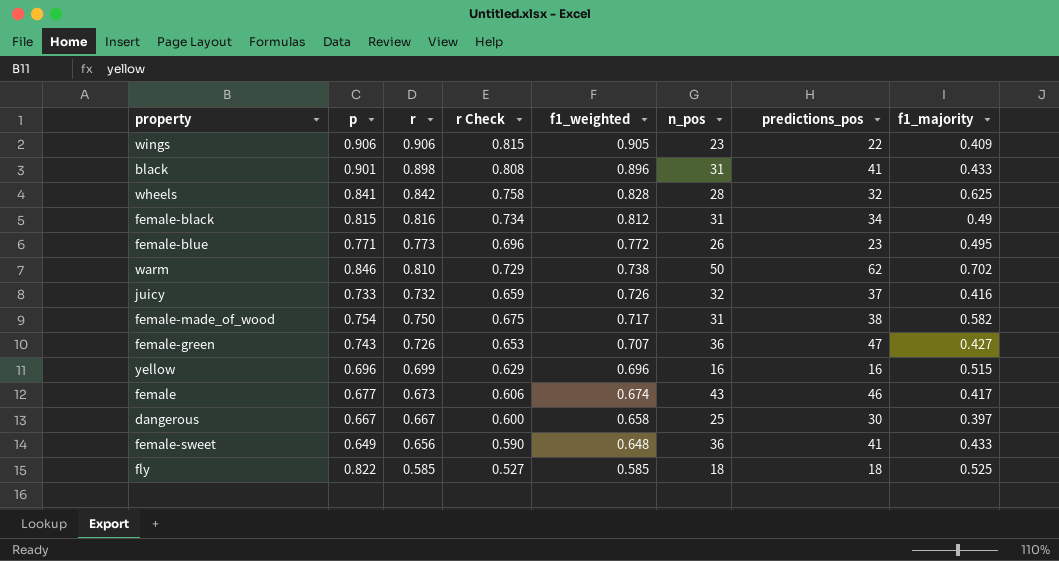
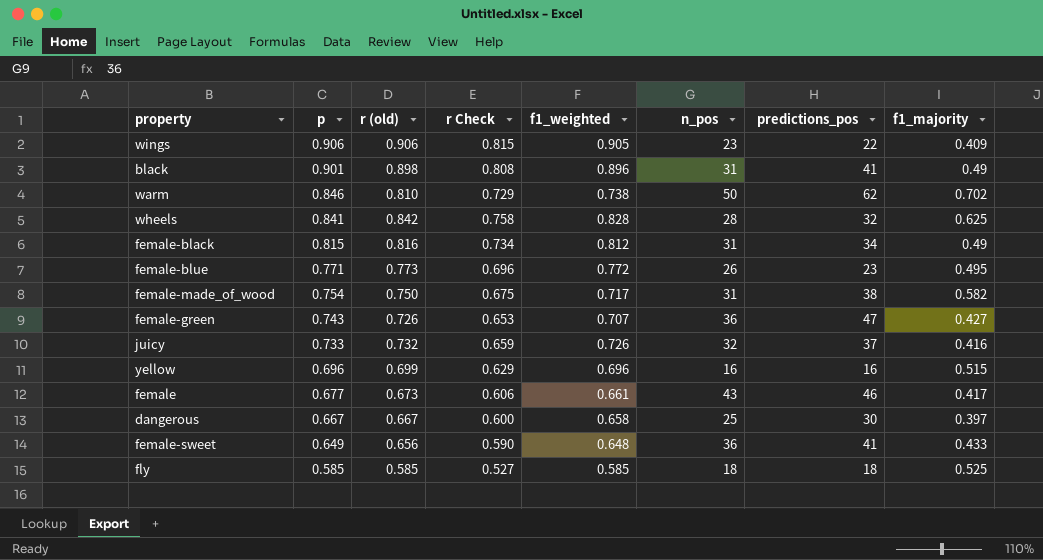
row order: f1_weighted descending -> p descending
column name: r -> r (old)
black | f1_majority: 0.433 -> 0.49
female | f1_weighted: 0.674 -> 0.661
fly | p: 0.822 -> 0.585

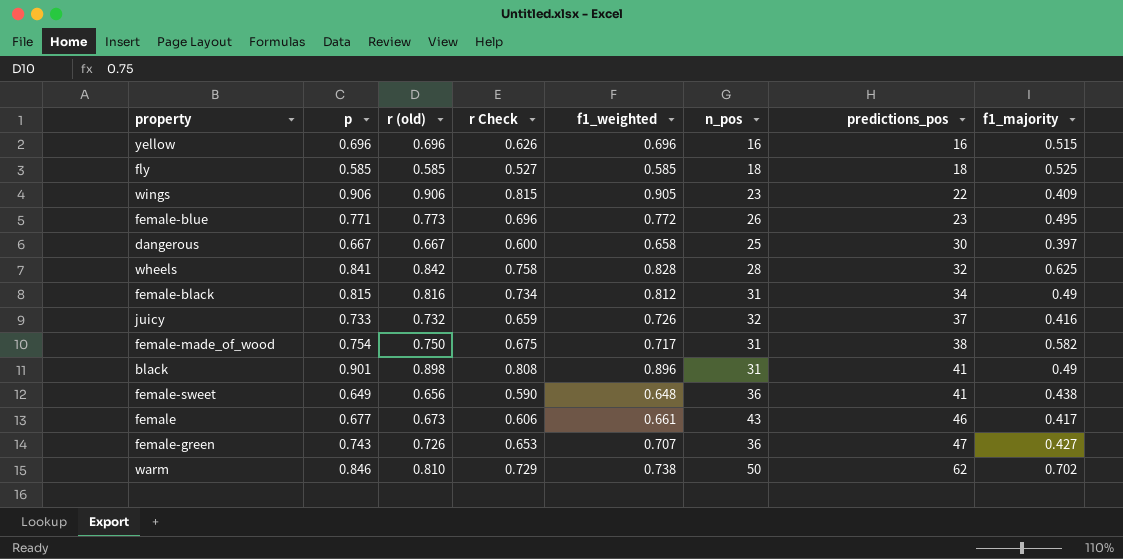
row order: p descending -> predictions_pos ascending
yellow | r (old): 0.699 -> 0.696
yellow | r Check: 0.629 -> 0.626
female-sweet | f1_majority: 0.433 -> 0.438

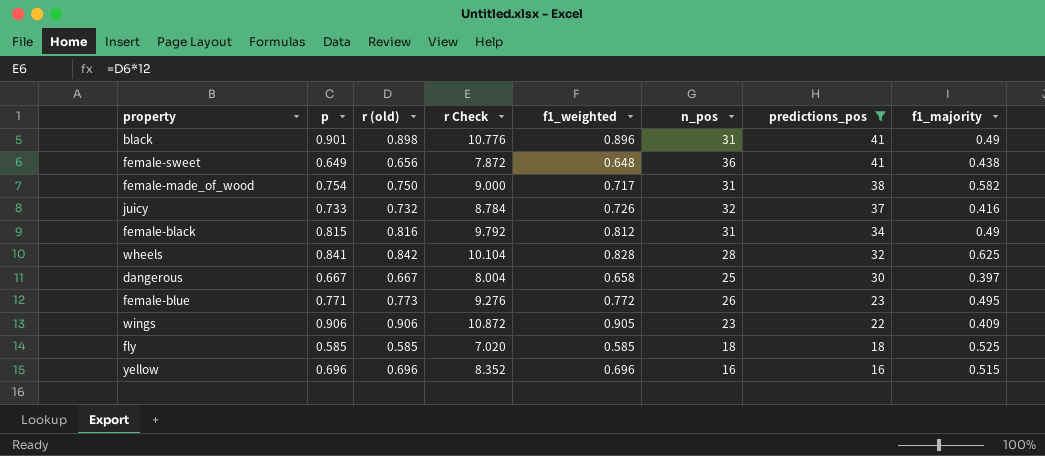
filter: none -> predictions_pos <= 41
row order: predictions_pos ascending -> predictions_pos descending
column r Check | formula: [r (old)] * 0.9 -> [r (old)] * 12

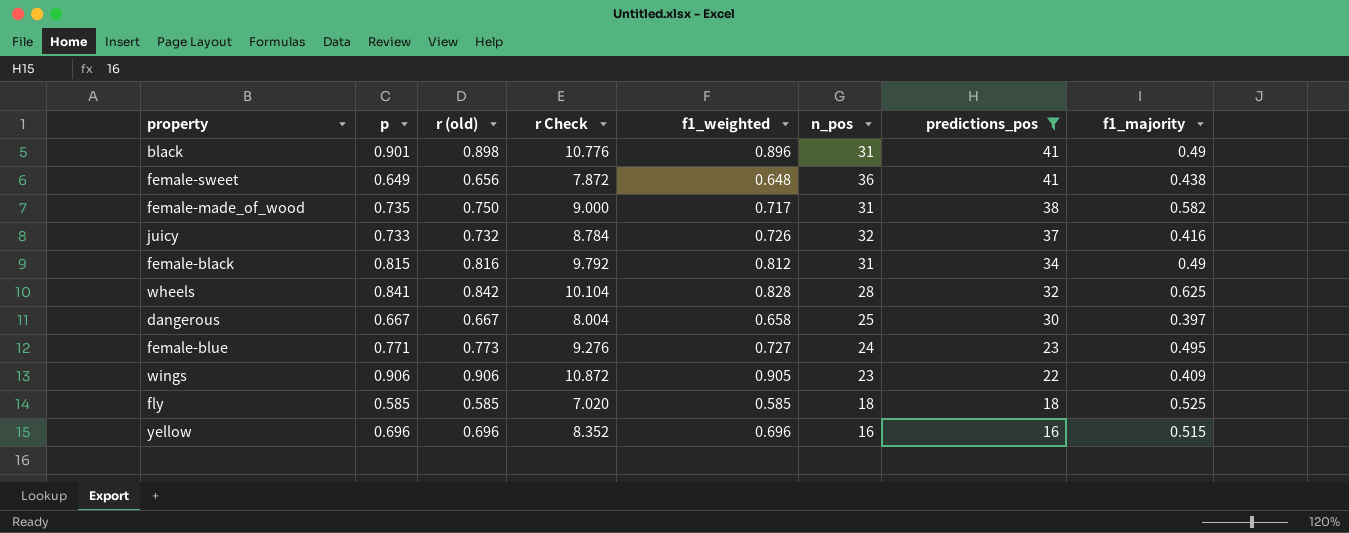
female-made_of_wood | p: 0.754 -> 0.735
female-blue | f1_weighted: 0.772 -> 0.727
female-blue | n_pos: 26 -> 24

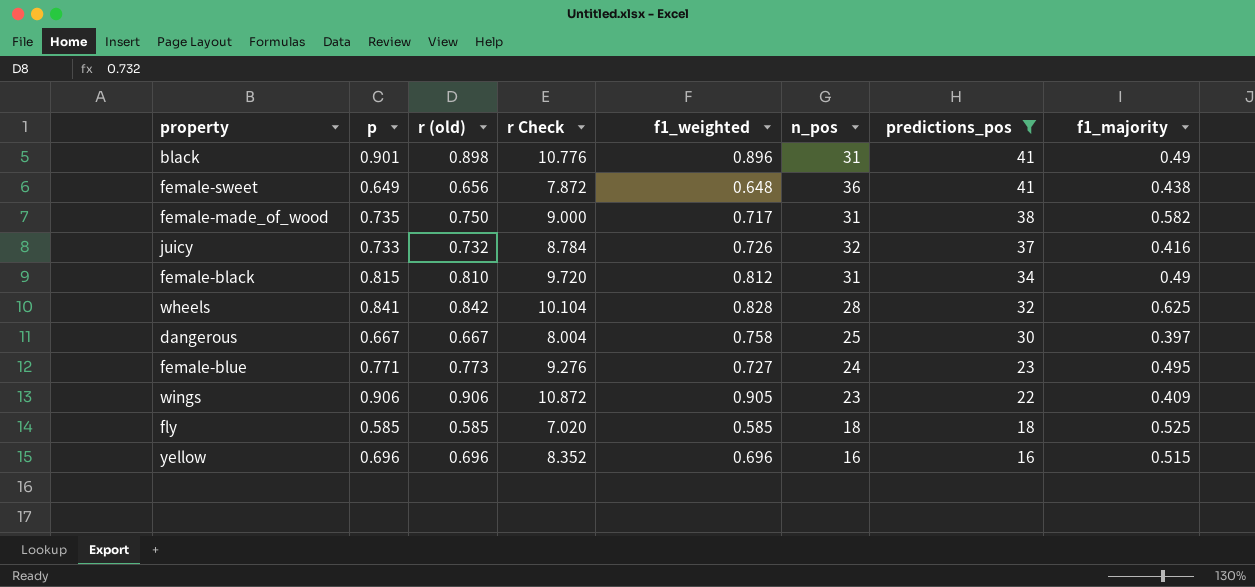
female-black | r (old): 0.816 -> 0.810
female-black | r Check: 9.792 -> 9.720
dangerous | f1_weighted: 0.658 -> 0.758

